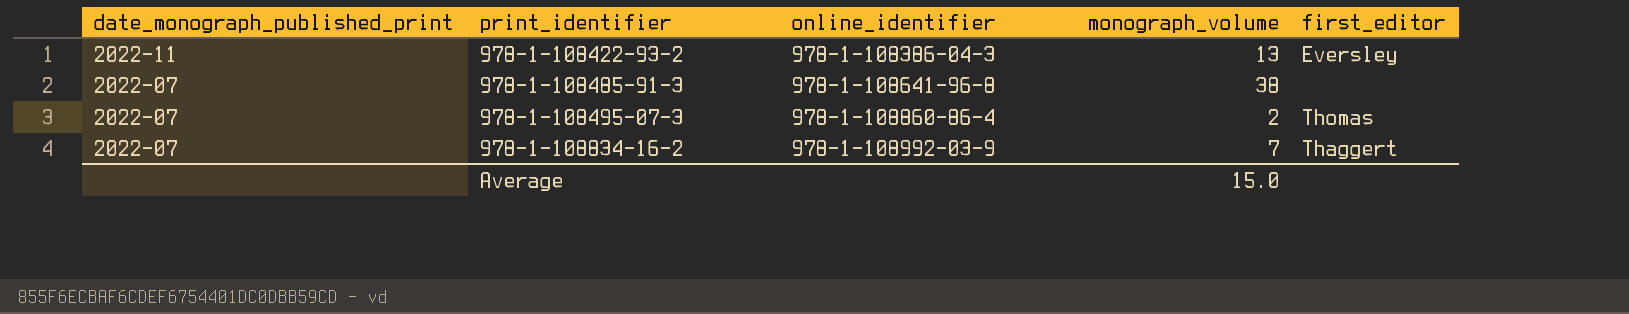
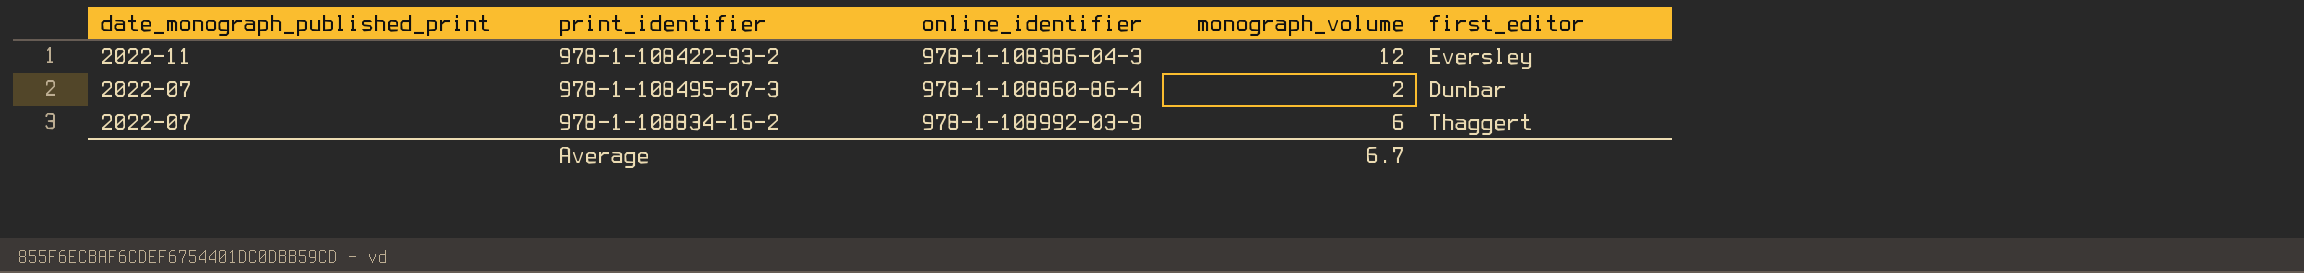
row 978-1-108485-91-3: 2022-07 | 978-1-108641-96-8 | 38 | none -> none
978-1-108422-93-2 | monograph_volume: 13 -> 12
978-1-108495-07-3 | first_editor: Thomas -> Dunbar
978-1-108834-16-2 | monograph_volume: 7 -> 6
Average | monograph_volume: 15.0 -> 6.7

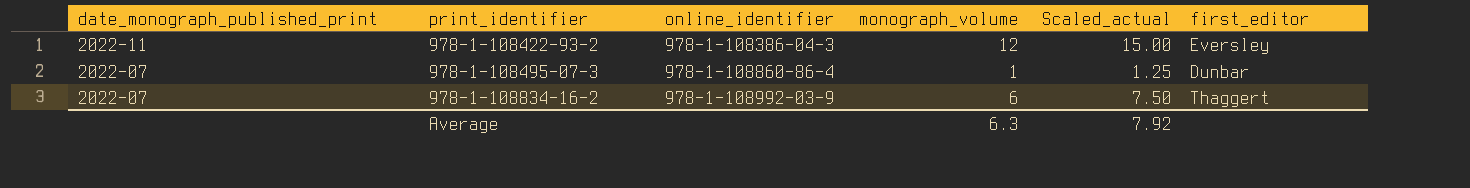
column Scaled_actual | formula: none -> [monograph_volume] * 1.25
978-1-108495-07-3 | monograph_volume: 2 -> 1
Average | monograph_volume: 6.7 -> 6.3

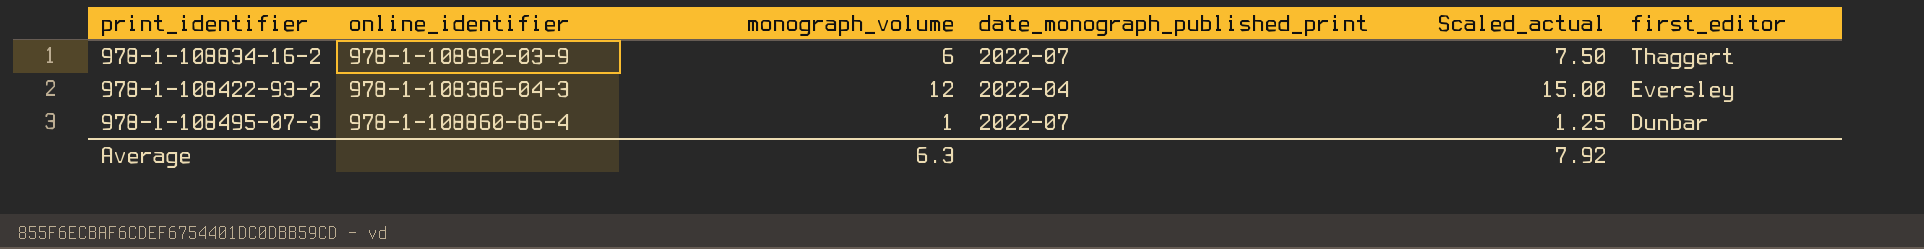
row order: date_monograph_published_print descending -> first_editor descending
column date_monograph_published_print | position: 1 -> 4
978-1-108422-93-2 | date_monograph_published_print: 2022-11 -> 2022-04

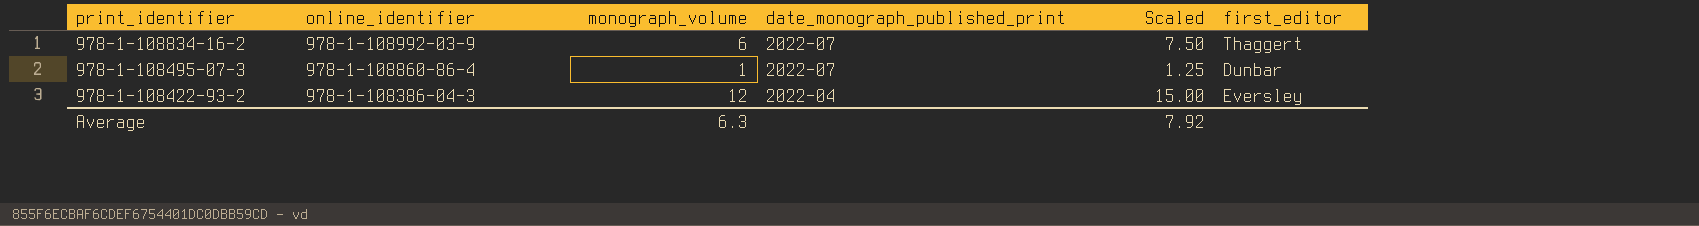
row order: first_editor descending -> print_identifier descending
column name: Scaled_actual -> Scaled

